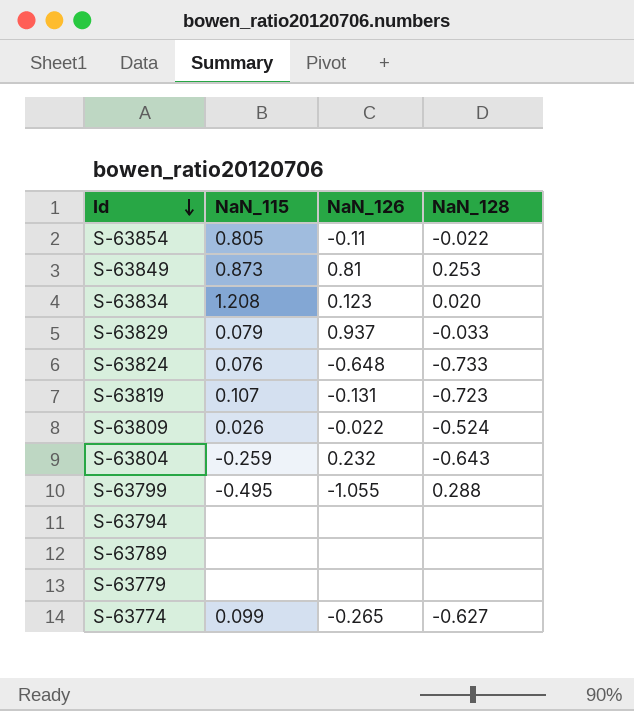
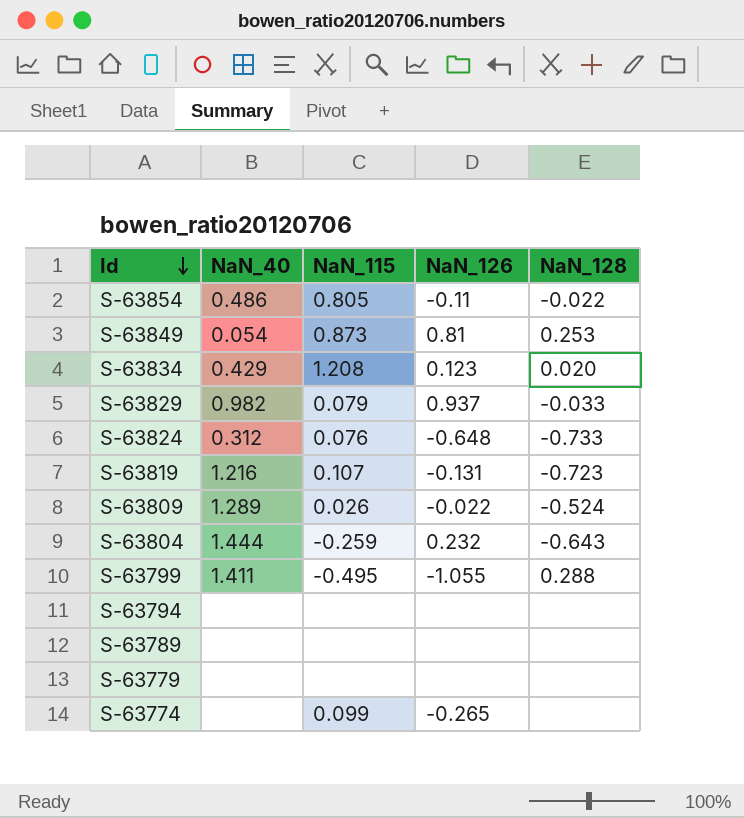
column NaN_40 | position: none -> 2
S-63774 | NaN_128: -0.627 -> none

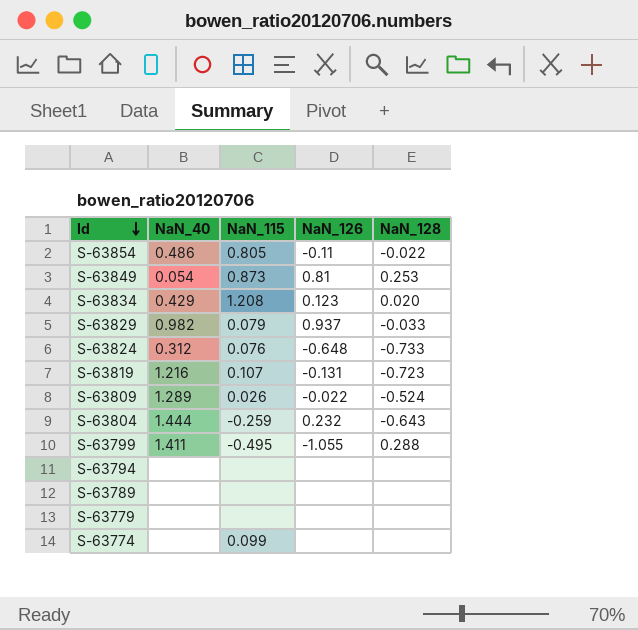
S-63774 | NaN_126: -0.265 -> none

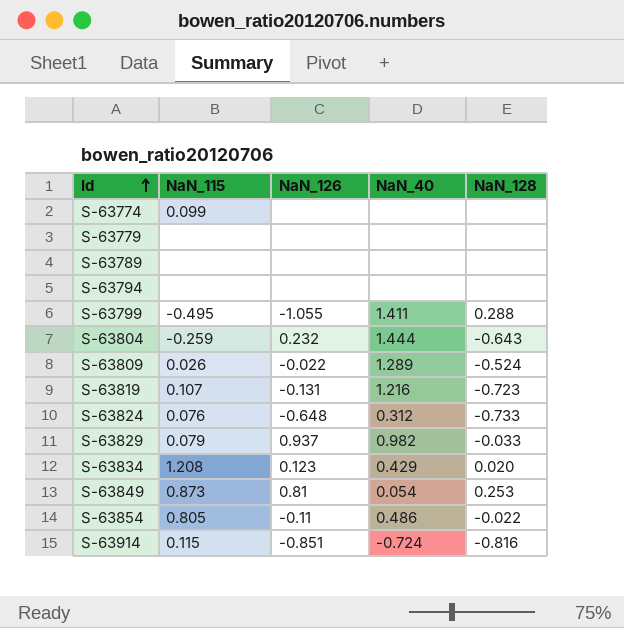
row order: Id descending -> Id ascending
column NaN_40 | position: 2 -> 4
row S-63914: none -> 0.115 | -0.851 | -0.724 | -0.816

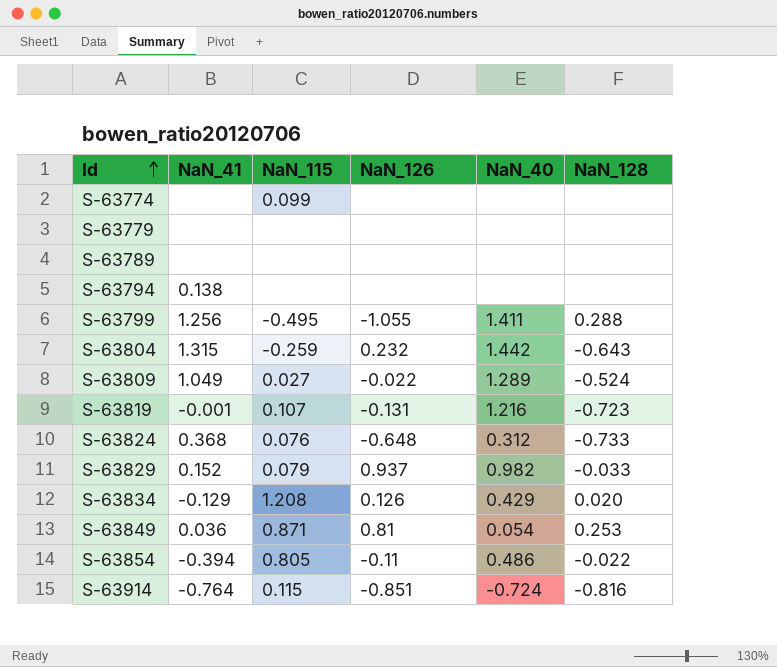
column NaN_41 | position: none -> 2
S-63804 | NaN_40: 1.444 -> 1.442
S-63809 | NaN_115: 0.026 -> 0.027
S-63834 | NaN_126: 0.123 -> 0.126
S-63849 | NaN_115: 0.873 -> 0.871

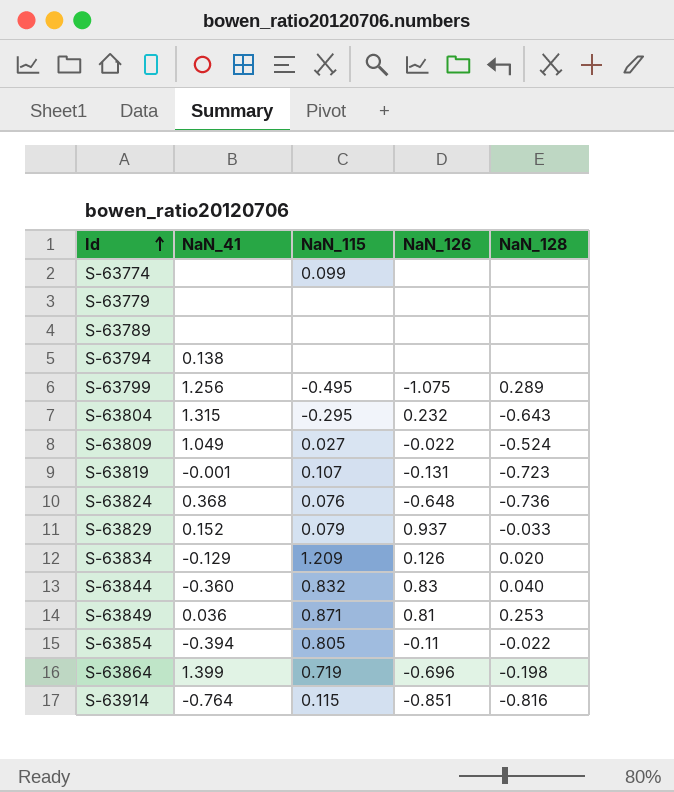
column NaN_40 | position: 5 -> none
S-63799 | NaN_126: -1.055 -> -1.075
S-63799 | NaN_128: 0.288 -> 0.289
S-63804 | NaN_115: -0.259 -> -0.295
S-63824 | NaN_128: -0.733 -> -0.736
S-63834 | NaN_115: 1.208 -> 1.209
row S-63844: none -> -0.360 | 0.832 | 0.83 | 0.040
row S-63864: none -> 1.399 | 0.719 | -0.696 | -0.198

